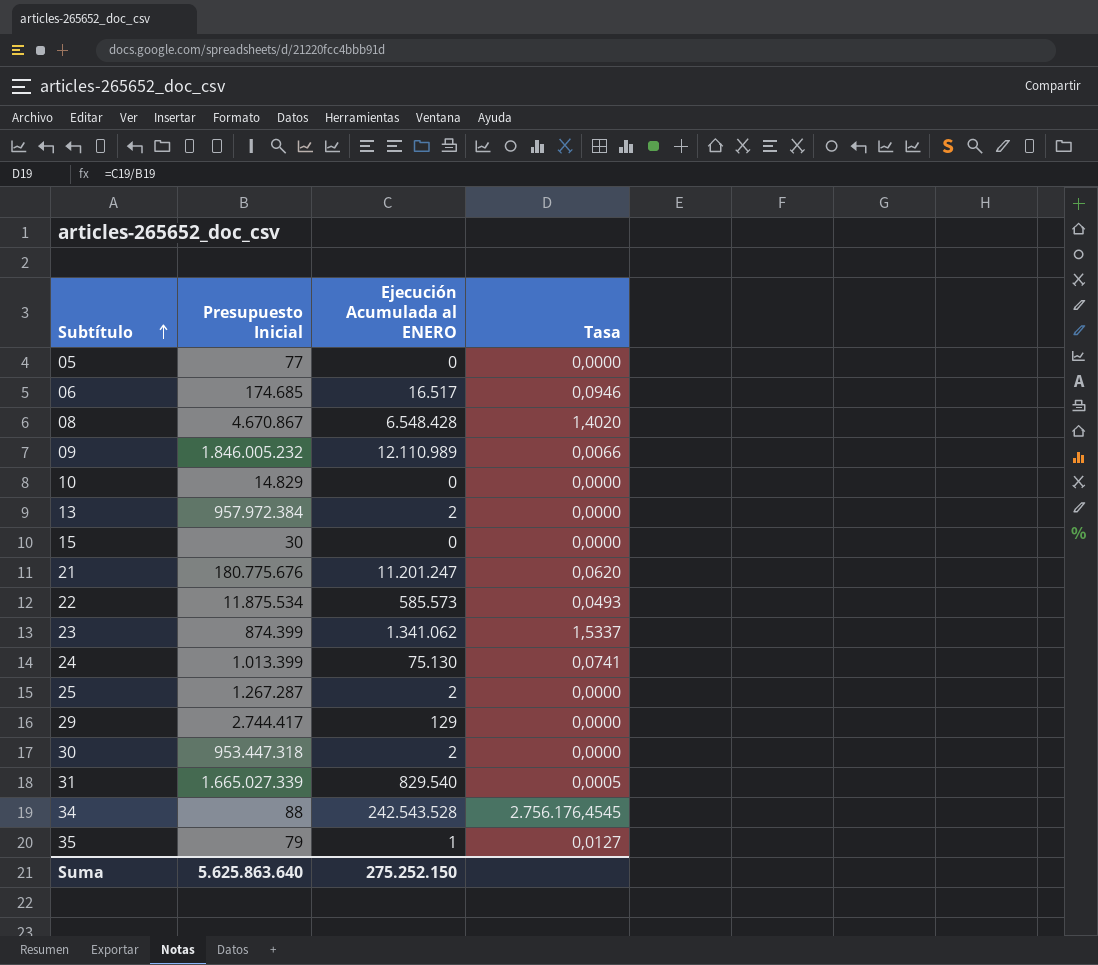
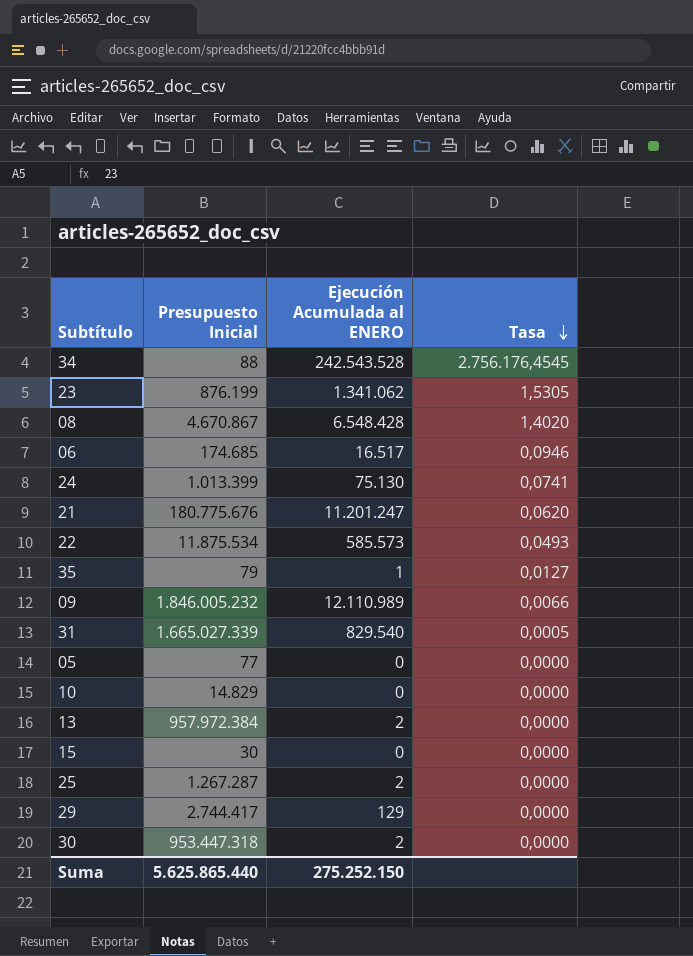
row order: Subtítulo ascending -> Tasa descending
23 | Presupuesto Inicial: 874.399 -> 876.199
23 | Tasa: 1,5337 -> 1,5305
Suma | Presupuesto Inicial: 5.625.863.640 -> 5.625.865.440

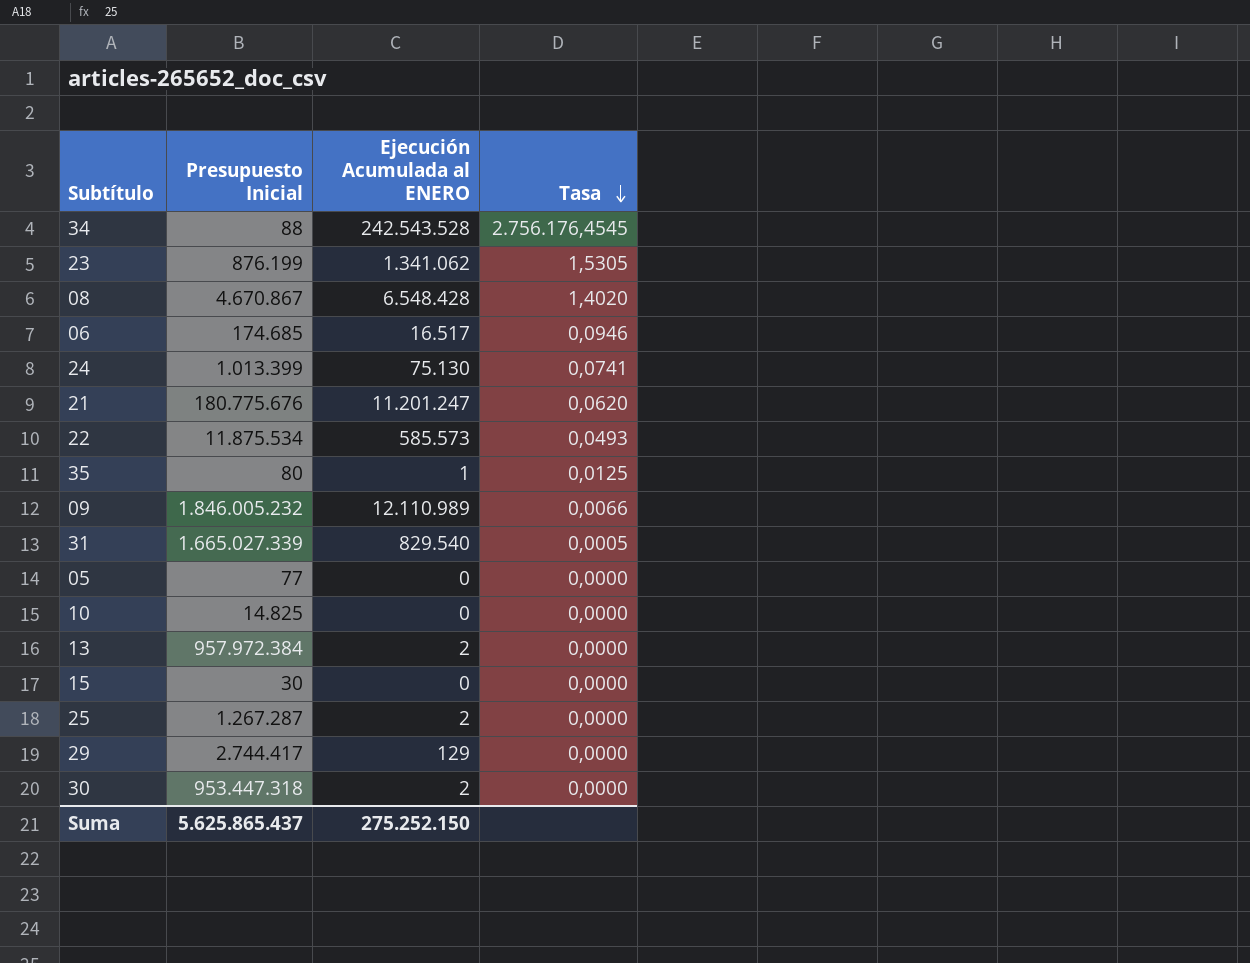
35 | Presupuesto Inicial: 79 -> 80
35 | Tasa: 0,0127 -> 0,0125
10 | Presupuesto Inicial: 14.829 -> 14.825
Suma | Presupuesto Inicial: 5.625.865.440 -> 5.625.865.437

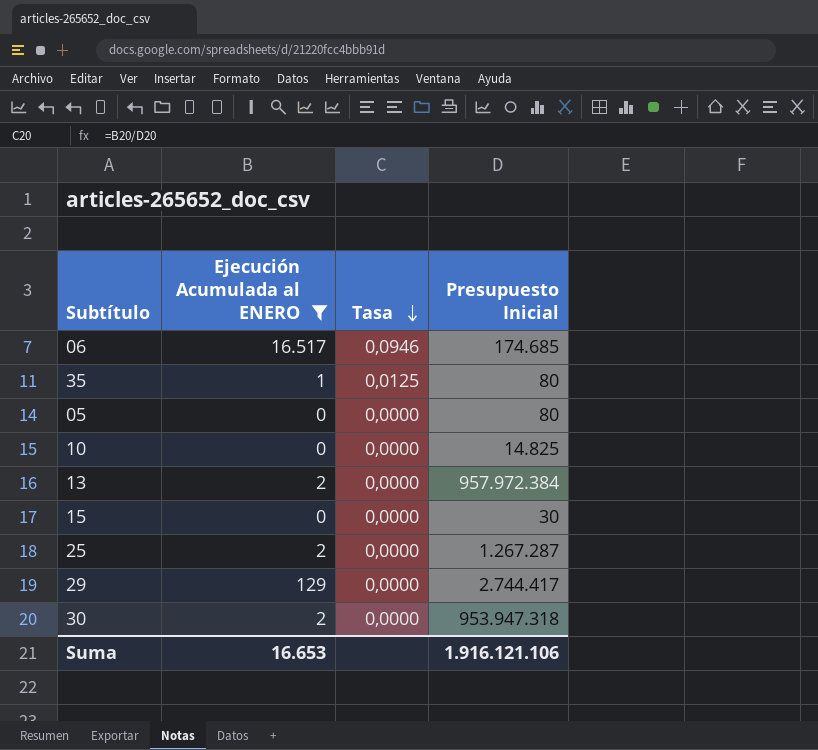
filter: none -> Ejecución Acumulada al ENERO <= 16.517
column Presupuesto Inicial | position: 2 -> 4
05 | Presupuesto Inicial: 77 -> 80
30 | Presupuesto Inicial: 953.447.318 -> 953.947.318
Suma | Ejecución Acumulada al ENERO: 275.252.150 -> 16.653
Suma | Presupuesto Inicial: 5.625.865.437 -> 1.916.121.106

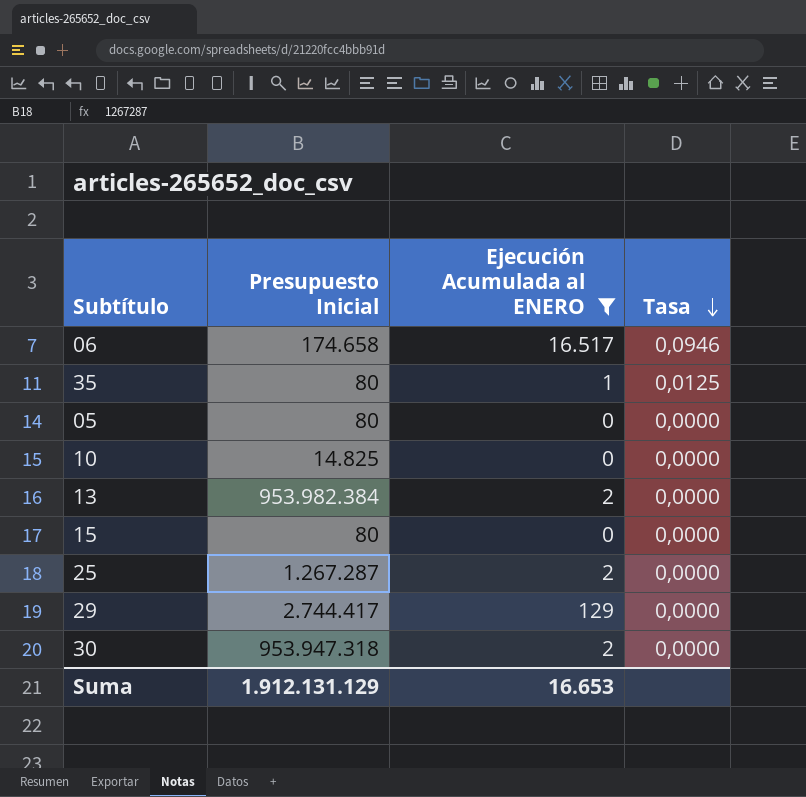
column Presupuesto Inicial | position: 4 -> 2
06 | Presupuesto Inicial: 174.685 -> 174.658
13 | Presupuesto Inicial: 957.972.384 -> 953.982.384
15 | Presupuesto Inicial: 30 -> 80
Suma | Presupuesto Inicial: 1.916.121.106 -> 1.912.131.129

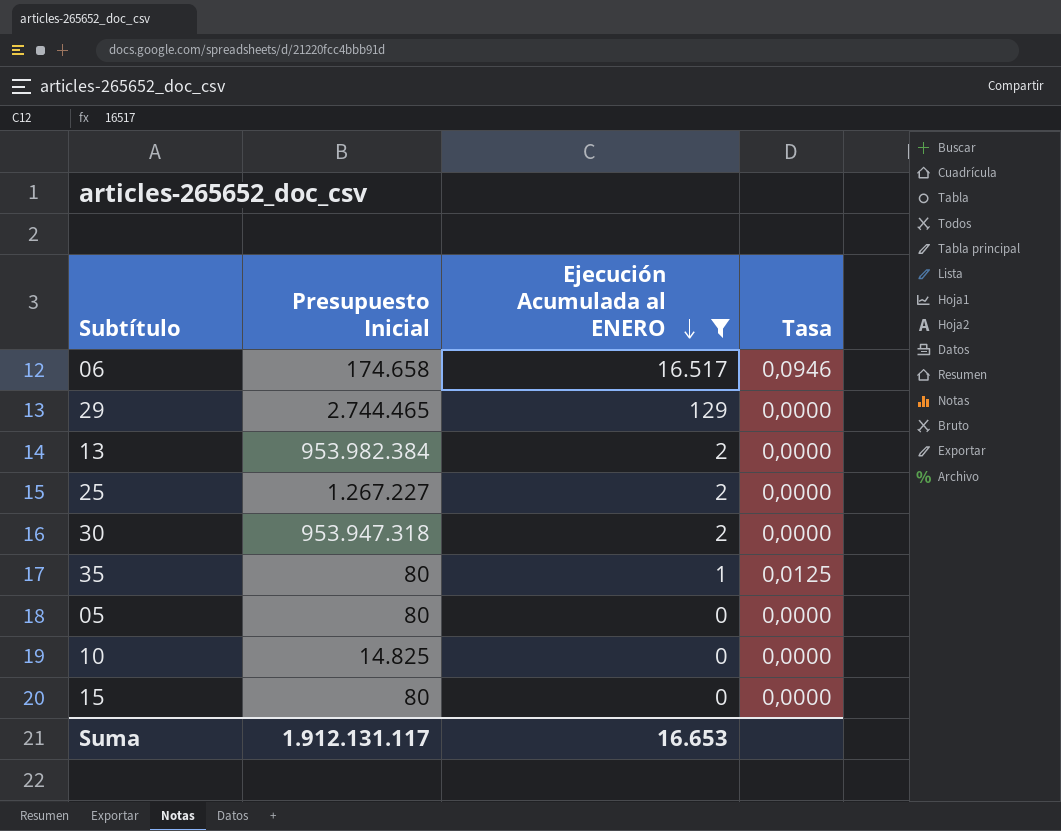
row order: Tasa descending -> Ejecución Acumulada al ENERO descending
29 | Presupuesto Inicial: 2.744.417 -> 2.744.465
25 | Presupuesto Inicial: 1.267.287 -> 1.267.227
Suma | Presupuesto Inicial: 1.912.131.129 -> 1.912.131.117

